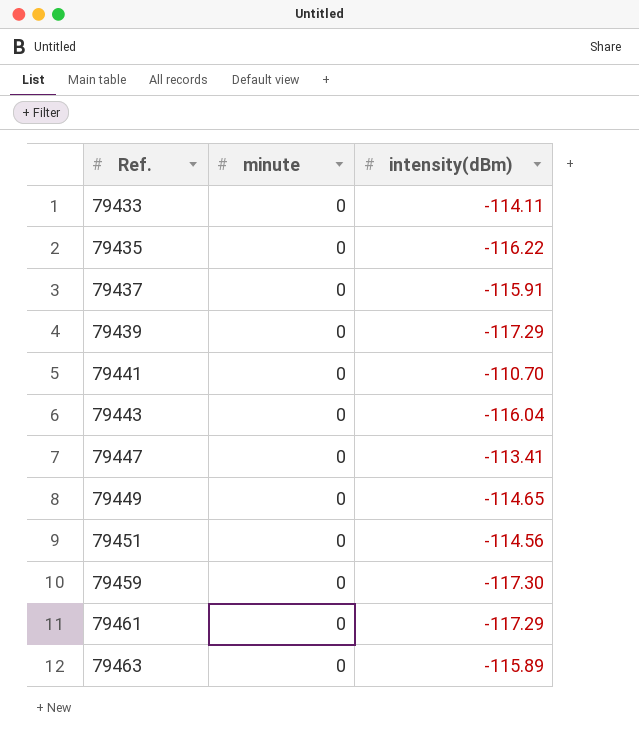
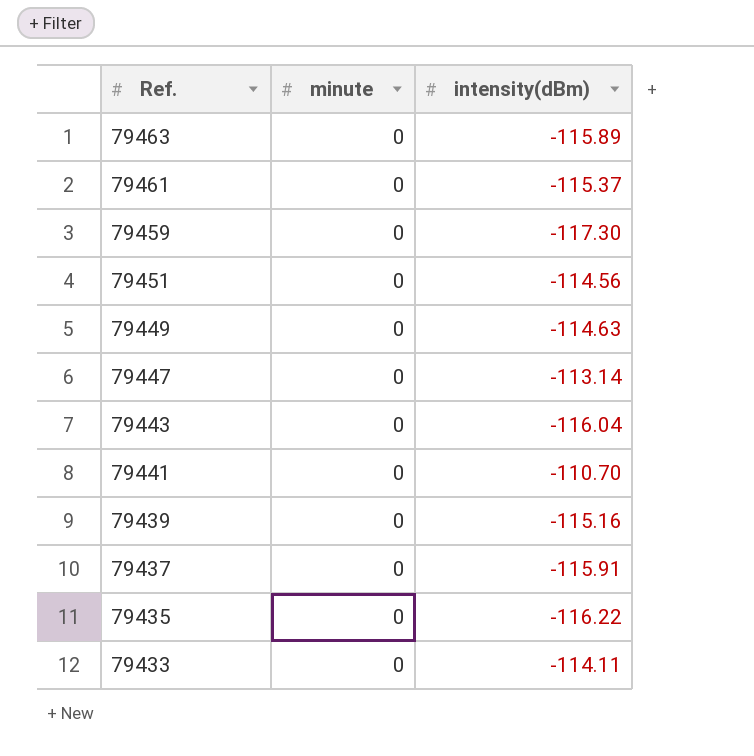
row order: Ref. ascending -> Ref. descending
79461 | intensity(dBm): -117.29 -> -115.37
79449 | intensity(dBm): -114.65 -> -114.63
79447 | intensity(dBm): -113.41 -> -113.14
79439 | intensity(dBm): -117.29 -> -115.16

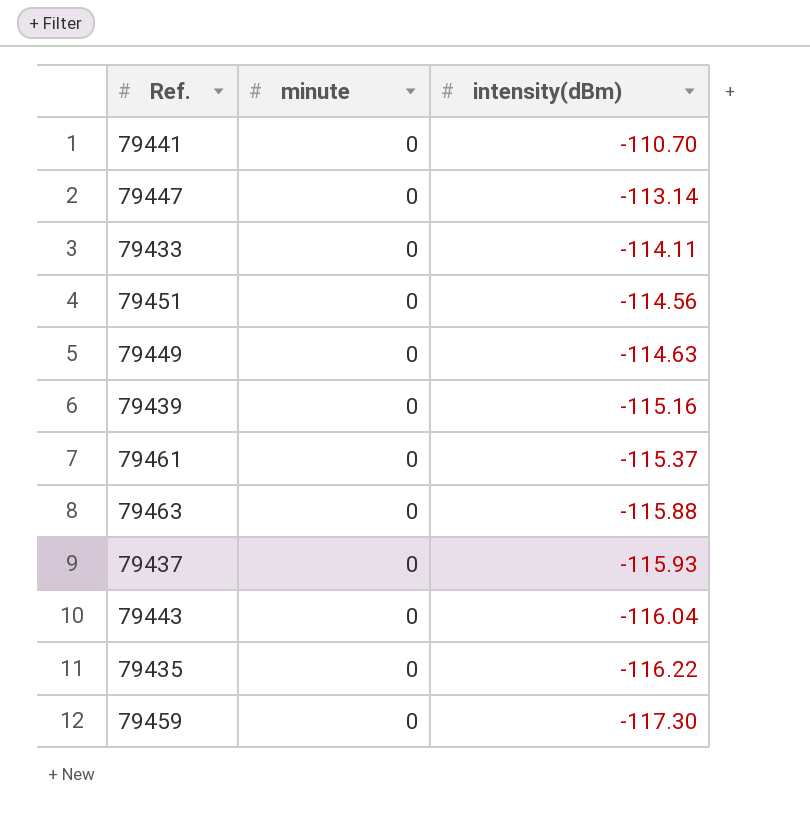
row order: Ref. descending -> intensity(dBm) descending
79463 | intensity(dBm): -115.89 -> -115.88
79437 | intensity(dBm): -115.91 -> -115.93

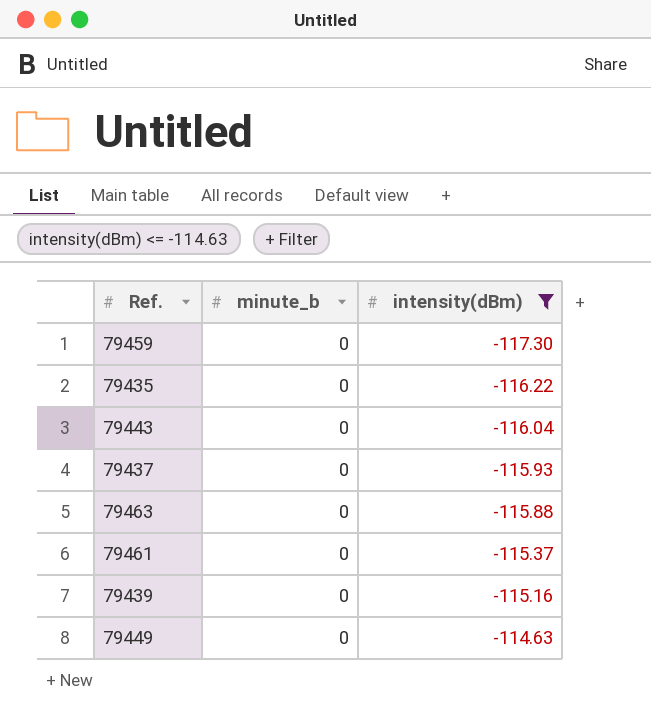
filter: none -> intensity(dBm) <= -114.63
row order: intensity(dBm) descending -> intensity(dBm) ascending
column name: minute -> minute_b

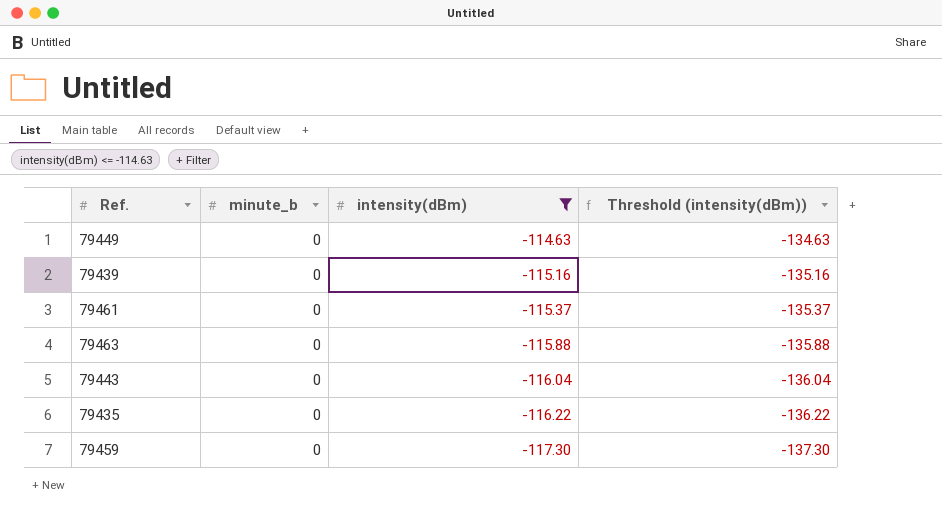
row order: intensity(dBm) ascending -> intensity(dBm) descending
column Threshold (intensity(dBm)) | formula: none -> [intensity(dBm)] - 20
row 79437: 0 | -115.93 -> none

